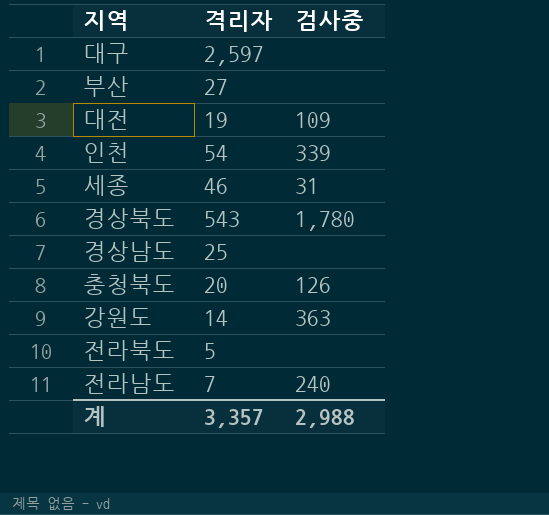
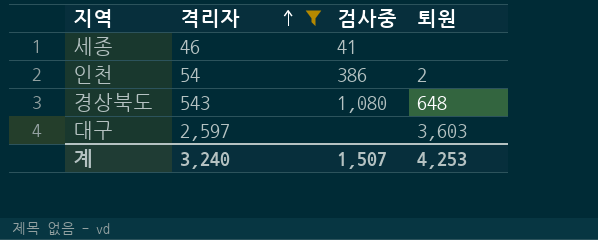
filter: none -> 격리자 >= 46
row order: none -> 격리자 ascending
column 퇴원 | position: none -> 4
세종 | 검사중: 31 -> 41
인천 | 검사중: 339 -> 386
경상북도 | 검사중: 1,780 -> 1,080
계 | 격리자: 3,357 -> 3,240
계 | 검사중: 2,988 -> 1,507

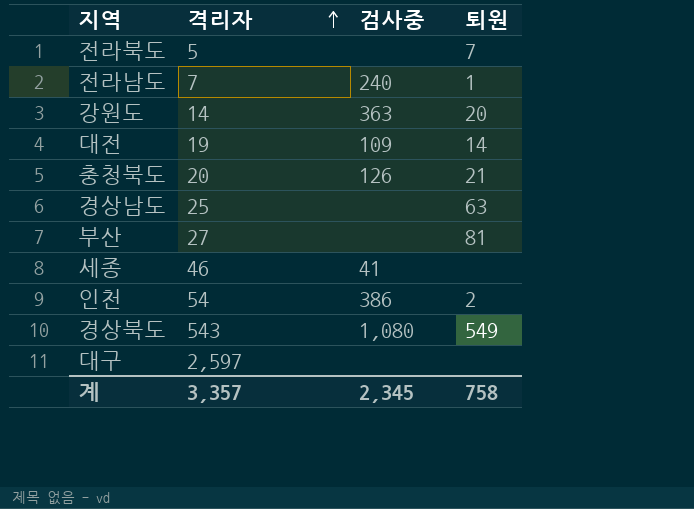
filter: 격리자 >= 46 -> none
경상북도 | 퇴원: 648 -> 549
대구 | 퇴원: 3,603 -> none
계 | 격리자: 3,240 -> 3,357
계 | 검사중: 1,507 -> 2,345
계 | 퇴원: 4,253 -> 758

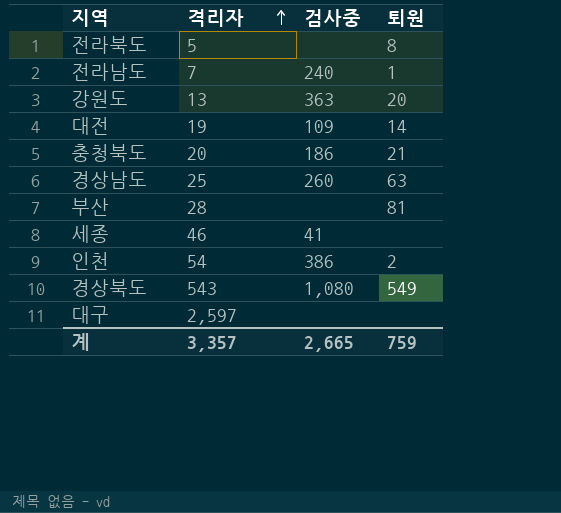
전라북도 | 퇴원: 7 -> 8
강원도 | 격리자: 14 -> 13
충청북도 | 검사중: 126 -> 186
경상남도 | 검사중: none -> 260
부산 | 격리자: 27 -> 28
계 | 검사중: 2,345 -> 2,665
계 | 퇴원: 758 -> 759

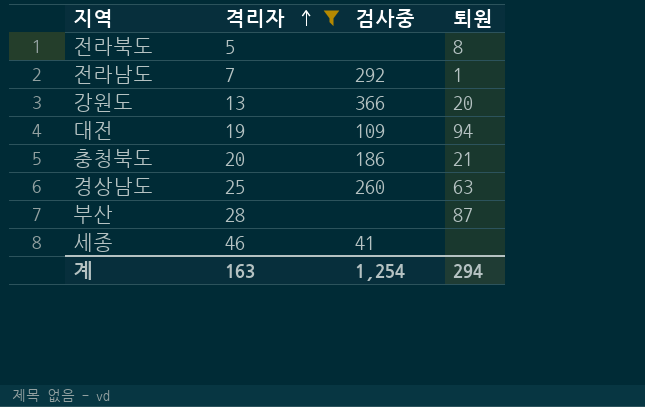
filter: none -> 격리자 <= 46
전라남도 | 검사중: 240 -> 292
강원도 | 검사중: 363 -> 366
대전 | 퇴원: 14 -> 94
부산 | 퇴원: 81 -> 87
계 | 격리자: 3,357 -> 163
계 | 검사중: 2,665 -> 1,254
계 | 퇴원: 759 -> 294

